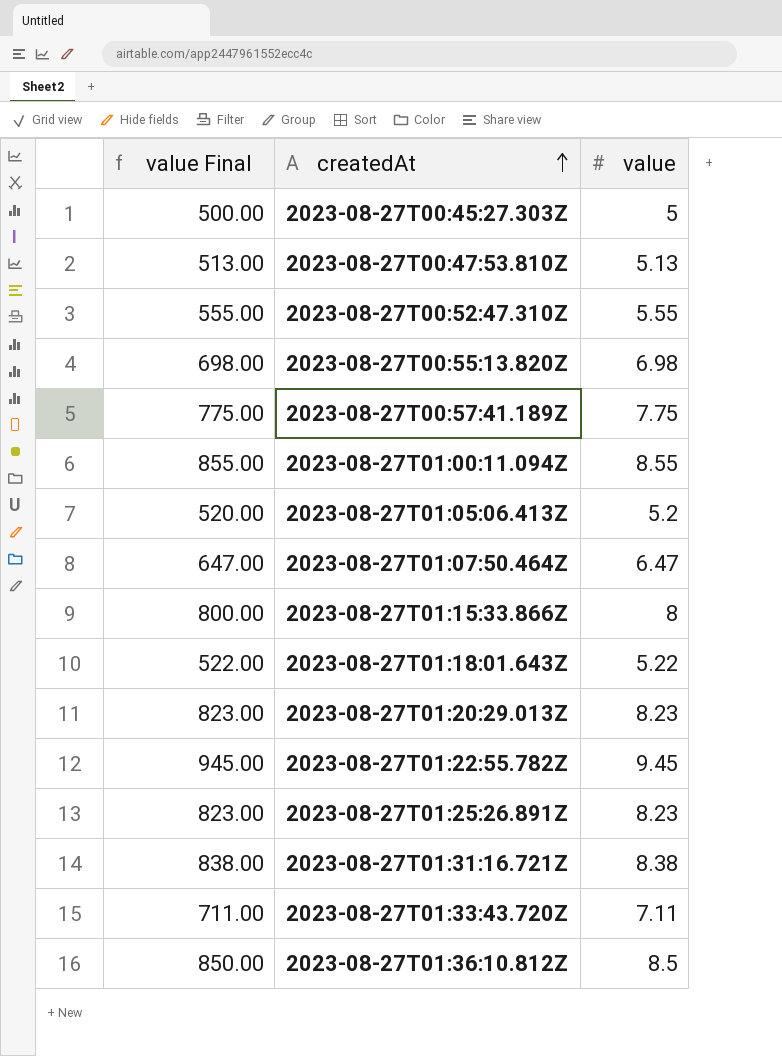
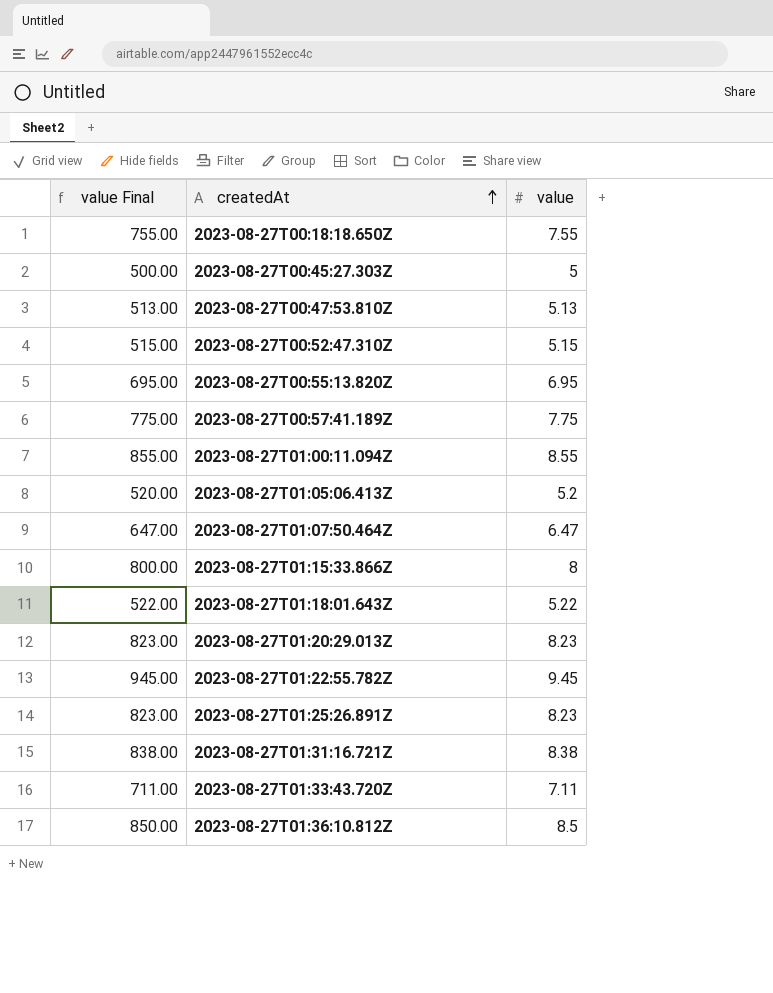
row 2023-08-27T00:18:18.650Z: none -> 755.00 | 7.55
2023-08-27T00:52:47.310Z | value Final: 555.00 -> 515.00
2023-08-27T00:52:47.310Z | value: 5.55 -> 5.15
2023-08-27T00:55:13.820Z | value Final: 698.00 -> 695.00
2023-08-27T00:55:13.820Z | value: 6.98 -> 6.95

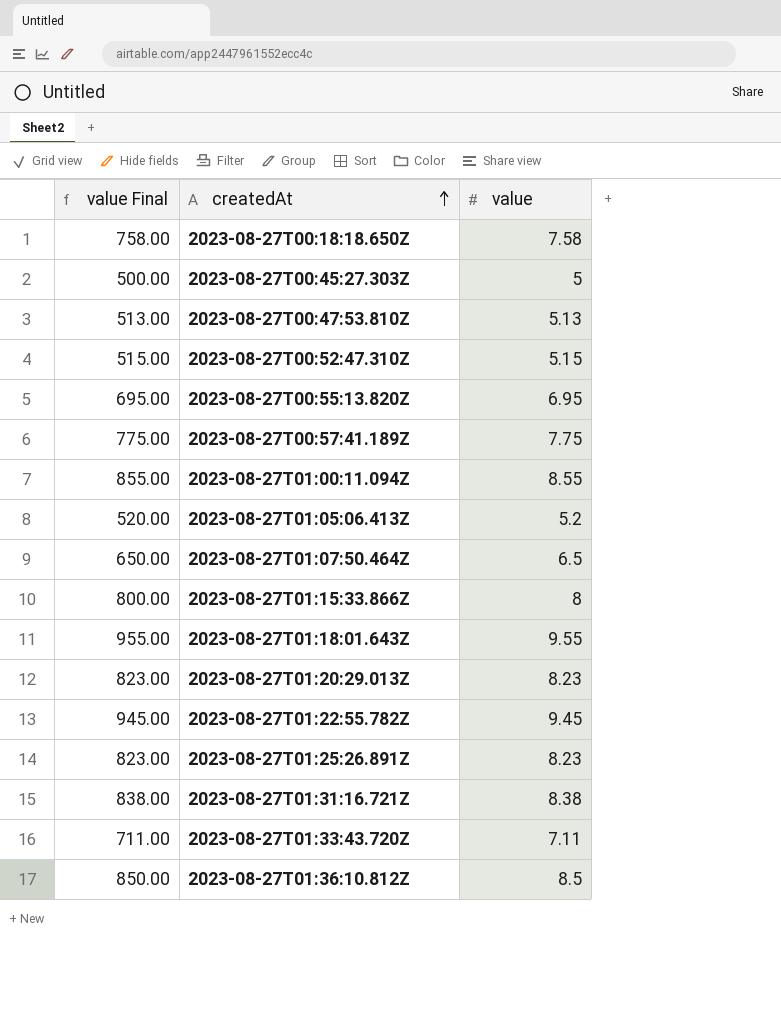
2023-08-27T00:18:18.650Z | value Final: 755.00 -> 758.00
2023-08-27T00:18:18.650Z | value: 7.55 -> 7.58
2023-08-27T01:07:50.464Z | value Final: 647.00 -> 650.00
2023-08-27T01:07:50.464Z | value: 6.47 -> 6.5
2023-08-27T01:18:01.643Z | value Final: 522.00 -> 955.00
2023-08-27T01:18:01.643Z | value: 5.22 -> 9.55

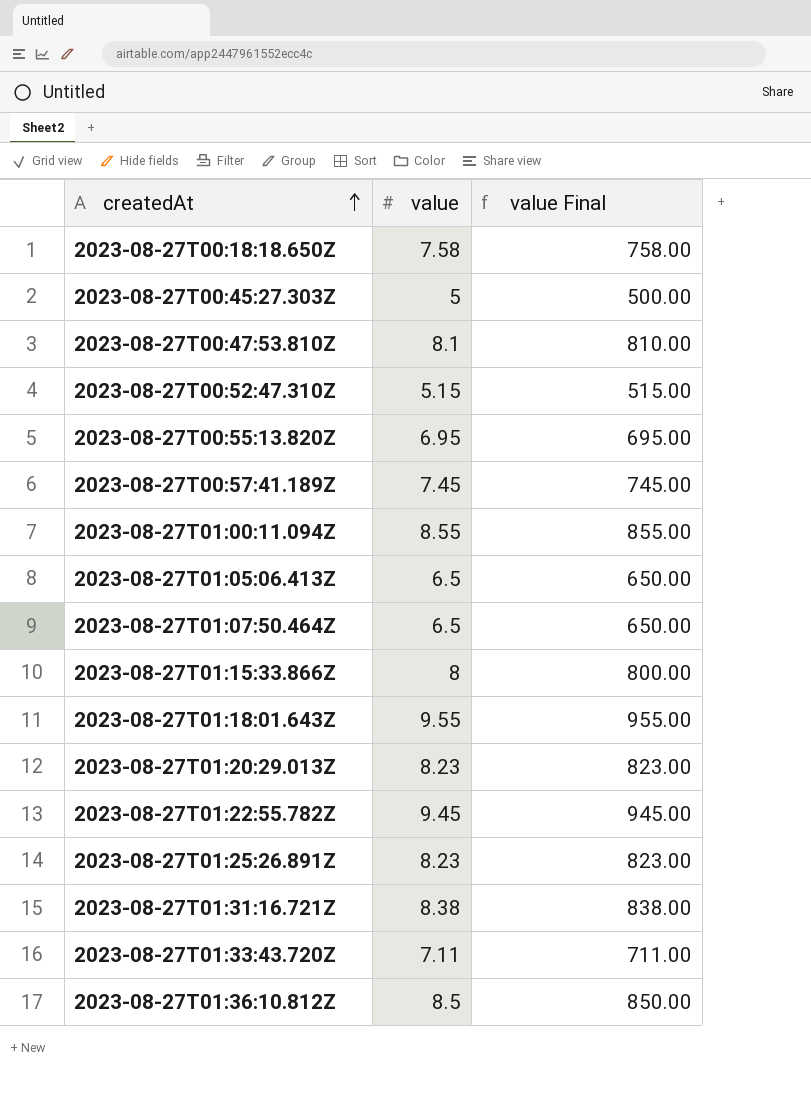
column value Final | position: 1 -> 3
2023-08-27T00:47:53.810Z | value: 5.13 -> 8.1
2023-08-27T00:47:53.810Z | value Final: 513.00 -> 810.00
2023-08-27T00:57:41.189Z | value: 7.75 -> 7.45
2023-08-27T00:57:41.189Z | value Final: 775.00 -> 745.00
2023-08-27T01:05:06.413Z | value: 5.2 -> 6.5
2023-08-27T01:05:06.413Z | value Final: 520.00 -> 650.00

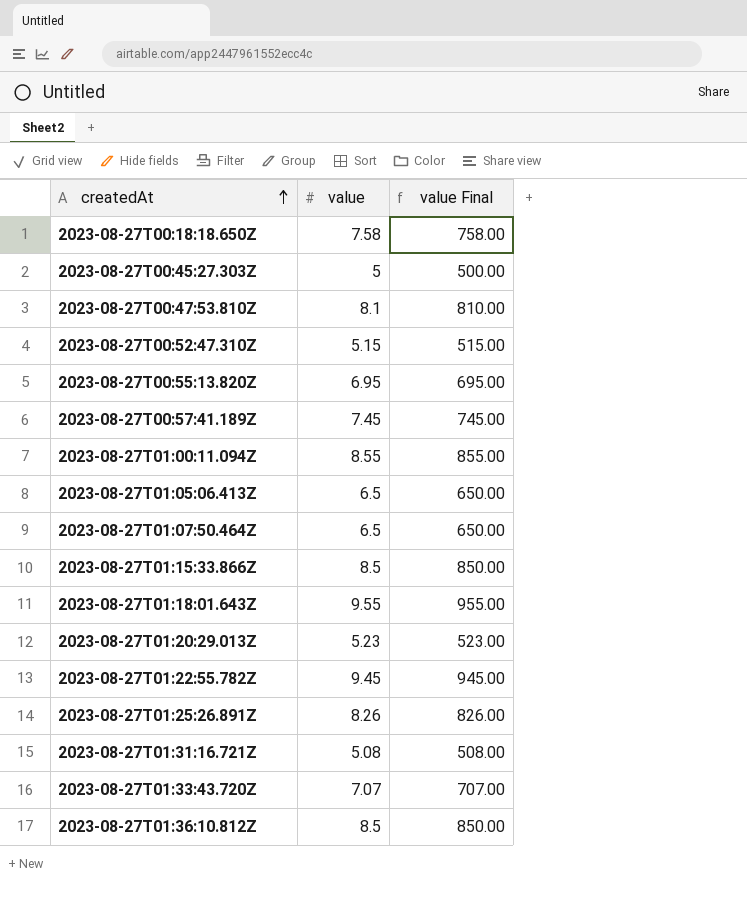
2023-08-27T01:15:33.866Z | value: 8 -> 8.5
2023-08-27T01:15:33.866Z | value Final: 800.00 -> 850.00
2023-08-27T01:20:29.013Z | value: 8.23 -> 5.23
2023-08-27T01:20:29.013Z | value Final: 823.00 -> 523.00
2023-08-27T01:25:26.891Z | value: 8.23 -> 8.26
2023-08-27T01:25:26.891Z | value Final: 823.00 -> 826.00
2023-08-27T01:31:16.721Z | value: 8.38 -> 5.08
2023-08-27T01:31:16.721Z | value Final: 838.00 -> 508.00
2023-08-27T01:33:43.720Z | value: 7.11 -> 7.07
2023-08-27T01:33:43.720Z | value Final: 711.00 -> 707.00

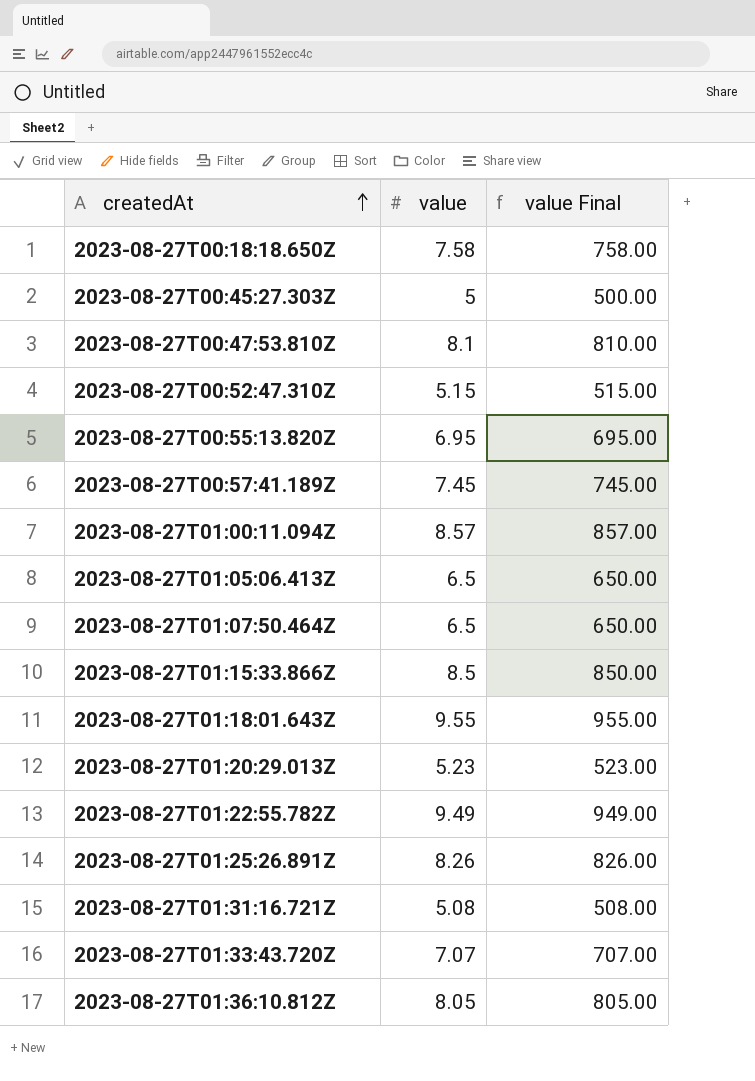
2023-08-27T01:00:11.094Z | value: 8.55 -> 8.57
2023-08-27T01:00:11.094Z | value Final: 855.00 -> 857.00
2023-08-27T01:22:55.782Z | value: 9.45 -> 9.49
2023-08-27T01:22:55.782Z | value Final: 945.00 -> 949.00
2023-08-27T01:36:10.812Z | value: 8.5 -> 8.05
2023-08-27T01:36:10.812Z | value Final: 850.00 -> 805.00

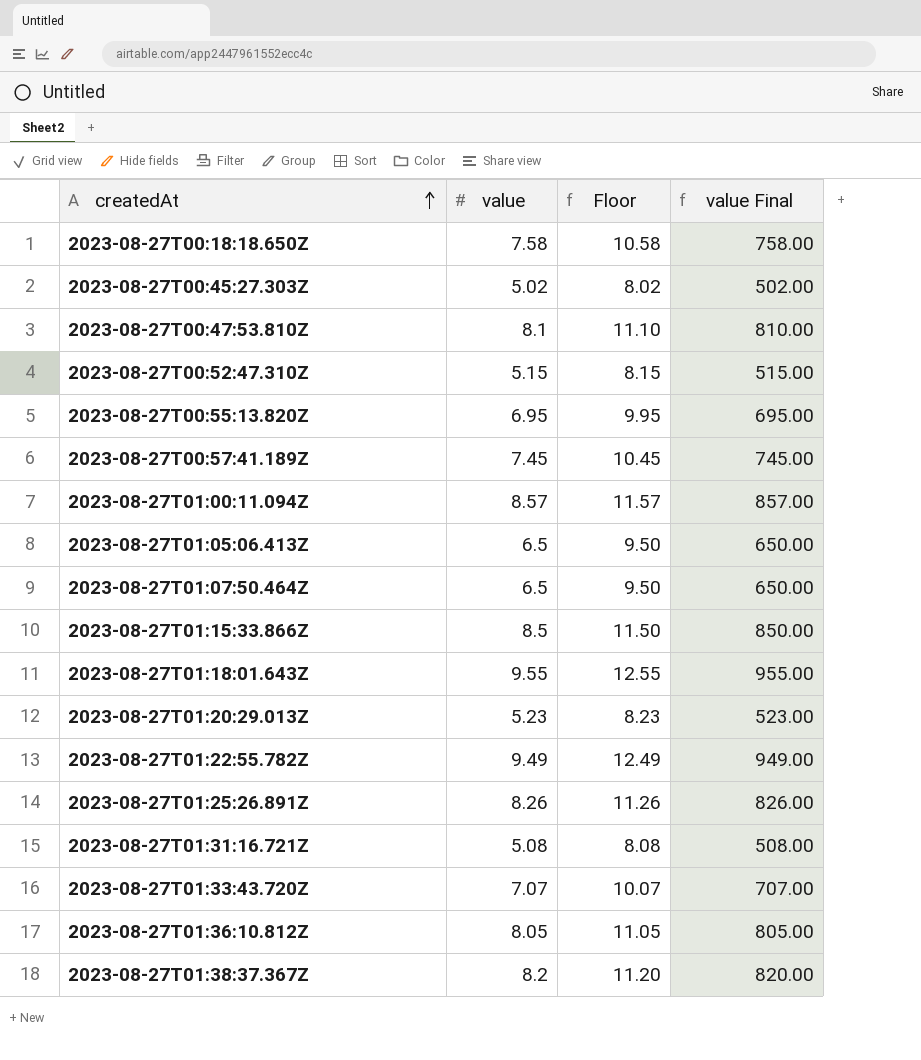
column Floor | formula: none -> [value] + 3
2023-08-27T00:45:27.303Z | value: 5 -> 5.02
2023-08-27T00:45:27.303Z | value Final: 500.00 -> 502.00
row 2023-08-27T01:38:37.367Z: none -> 8.2 | 11.20 | 820.00

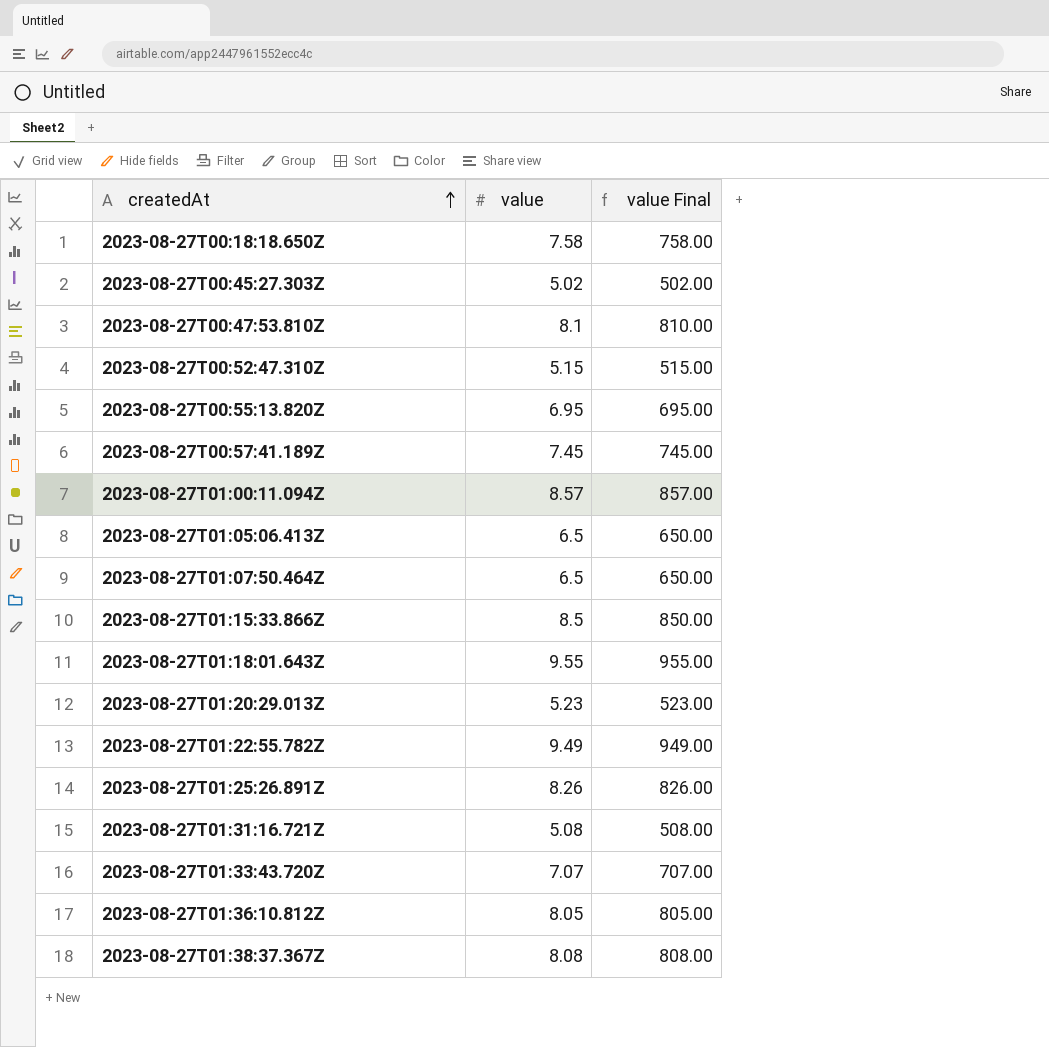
column Floor | formula: [value] + 3 -> none
2023-08-27T01:38:37.367Z | value: 8.2 -> 8.08
2023-08-27T01:38:37.367Z | value Final: 820.00 -> 808.00

